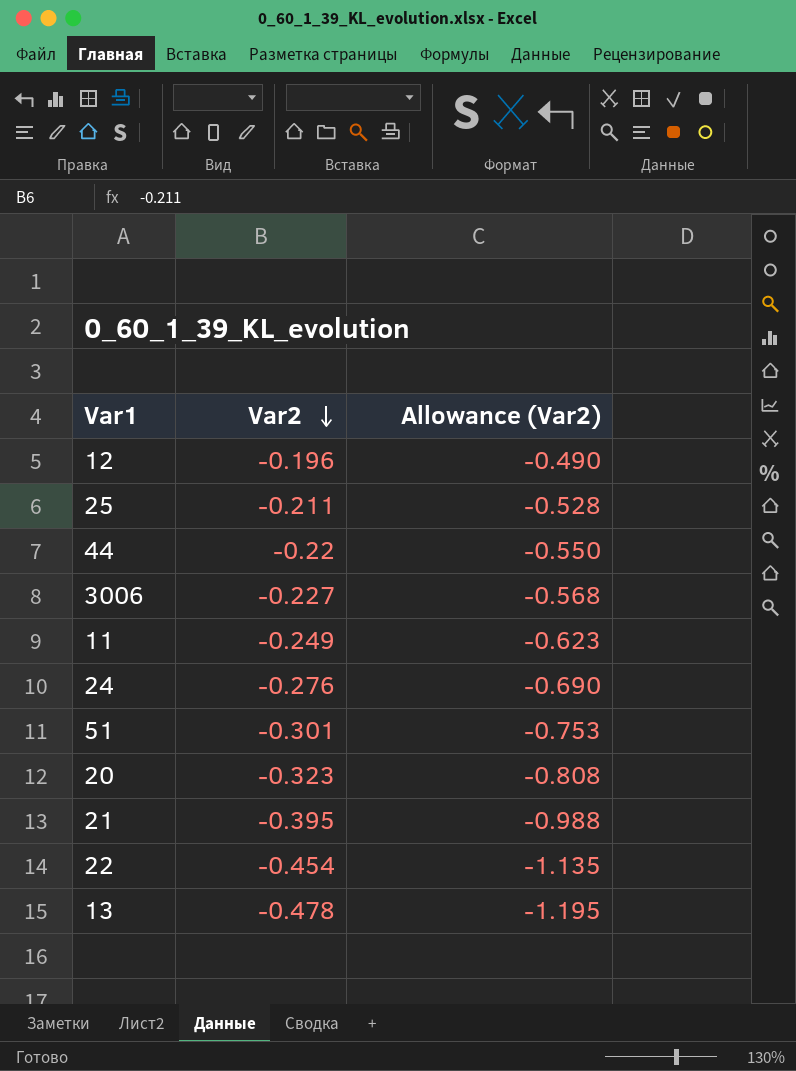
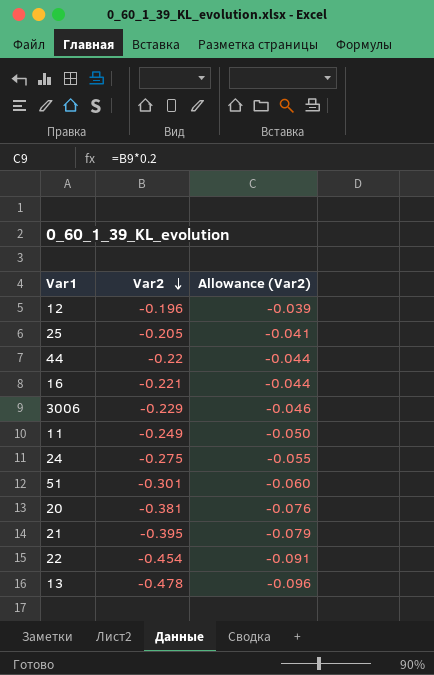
column Allowance (Var2) | formula: [Var2] * 2.5 -> [Var2] * 0.2
25 | Var2: -0.211 -> -0.205
row 16: none -> -0.221 | -0.044
3006 | Var2: -0.227 -> -0.229
24 | Var2: -0.276 -> -0.275
20 | Var2: -0.323 -> -0.381

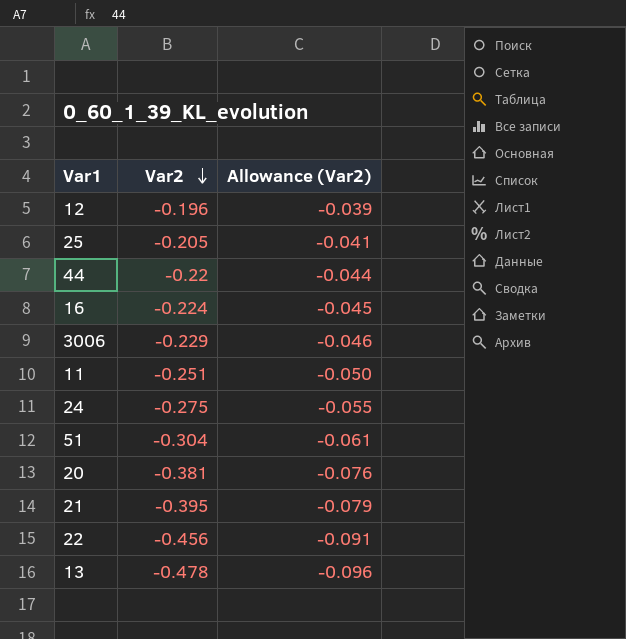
16 | Var2: -0.221 -> -0.224
16 | Allowance (Var2): -0.044 -> -0.045
11 | Var2: -0.249 -> -0.251
51 | Var2: -0.301 -> -0.304
51 | Allowance (Var2): -0.060 -> -0.061
22 | Var2: -0.454 -> -0.456

